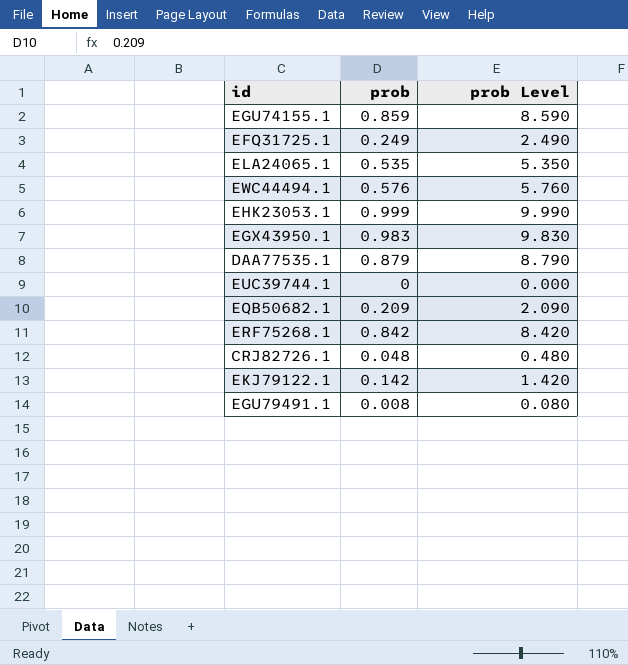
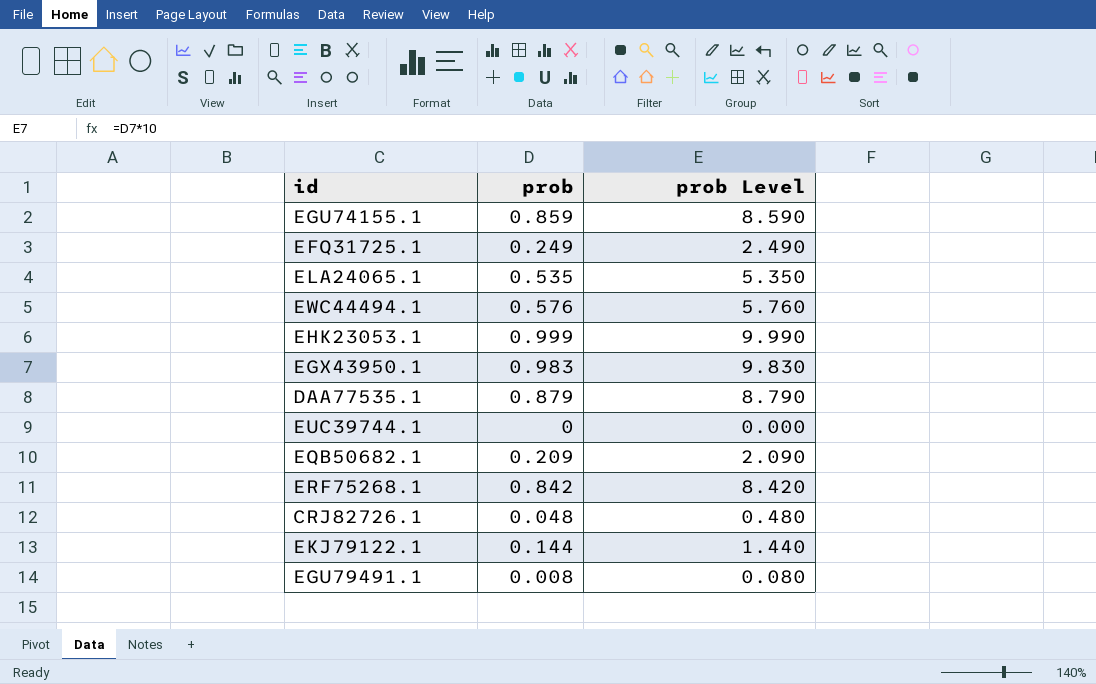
EKJ79122.1 | prob: 0.142 -> 0.144
EKJ79122.1 | prob Level: 1.420 -> 1.440

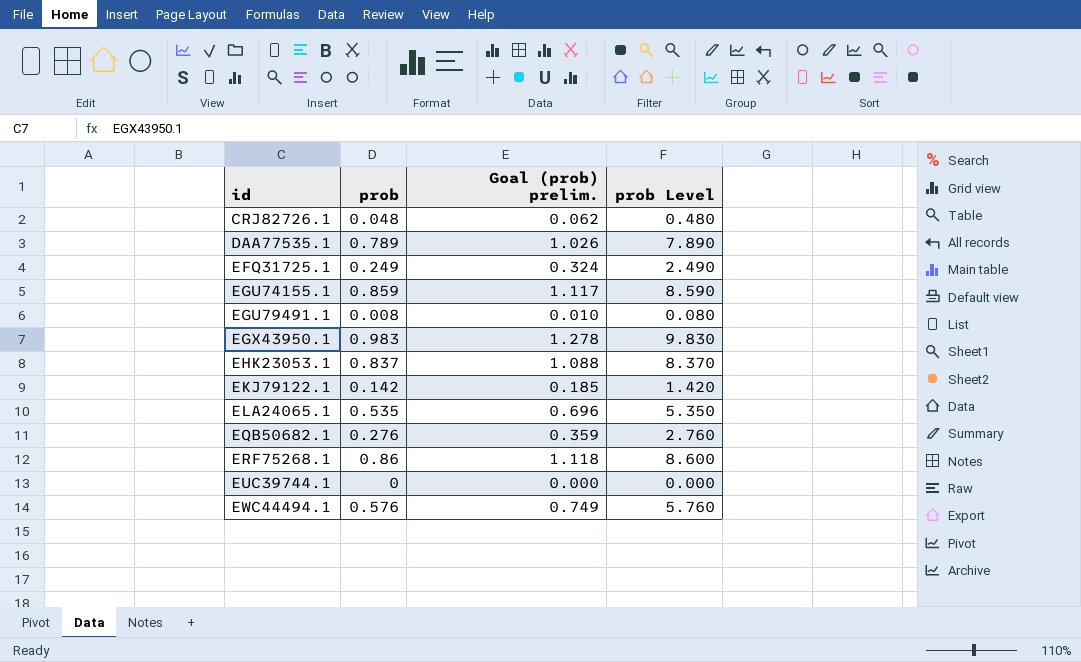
row order: none -> id ascending
column Goal (prob) prelim. | formula: none -> [prob] * 1.3
DAA77535.1 | prob: 0.879 -> 0.789
DAA77535.1 | prob Level: 8.790 -> 7.890
EHK23053.1 | prob: 0.999 -> 0.837
EHK23053.1 | prob Level: 9.990 -> 8.370
EKJ79122.1 | prob: 0.144 -> 0.142
EKJ79122.1 | prob Level: 1.440 -> 1.420
EQB50682.1 | prob: 0.209 -> 0.276
EQB50682.1 | prob Level: 2.090 -> 2.760
ERF75268.1 | prob: 0.842 -> 0.86
ERF75268.1 | prob Level: 8.420 -> 8.600

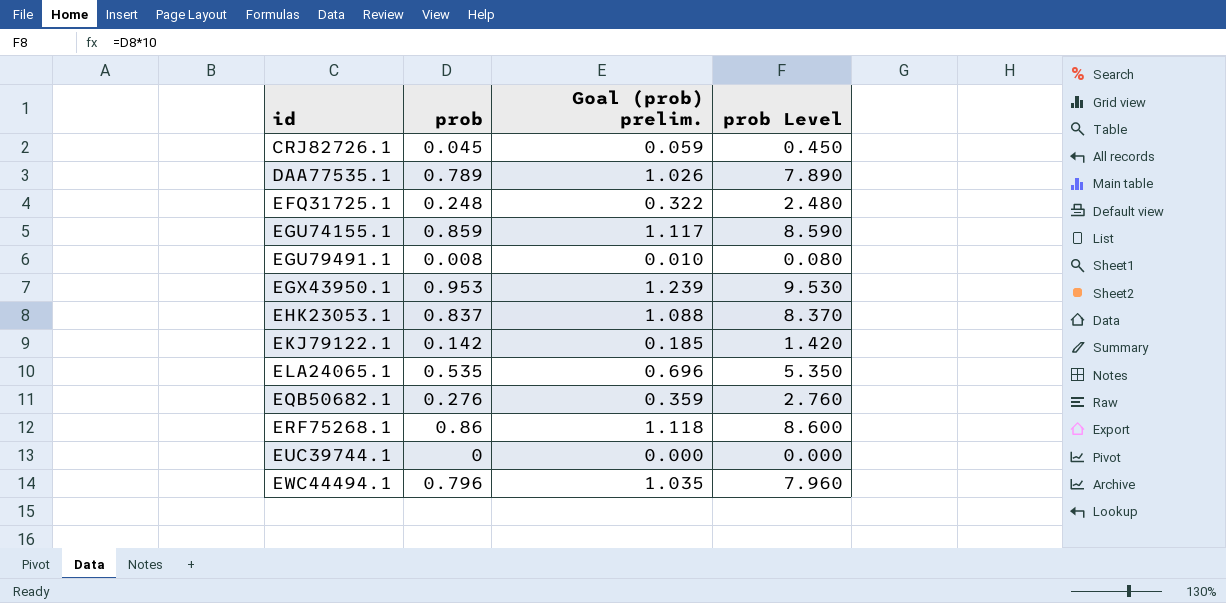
CRJ82726.1 | prob: 0.048 -> 0.045
CRJ82726.1 | Goal (prob) prelim.: 0.062 -> 0.059
CRJ82726.1 | prob Level: 0.480 -> 0.450
EFQ31725.1 | prob: 0.249 -> 0.248
EFQ31725.1 | Goal (prob) prelim.: 0.324 -> 0.322
EFQ31725.1 | prob Level: 2.490 -> 2.480
EGX43950.1 | prob: 0.983 -> 0.953
EGX43950.1 | Goal (prob) prelim.: 1.278 -> 1.239
EGX43950.1 | prob Level: 9.830 -> 9.530
EWC44494.1 | prob: 0.576 -> 0.796
EWC44494.1 | Goal (prob) prelim.: 0.749 -> 1.035
EWC44494.1 | prob Level: 5.760 -> 7.960

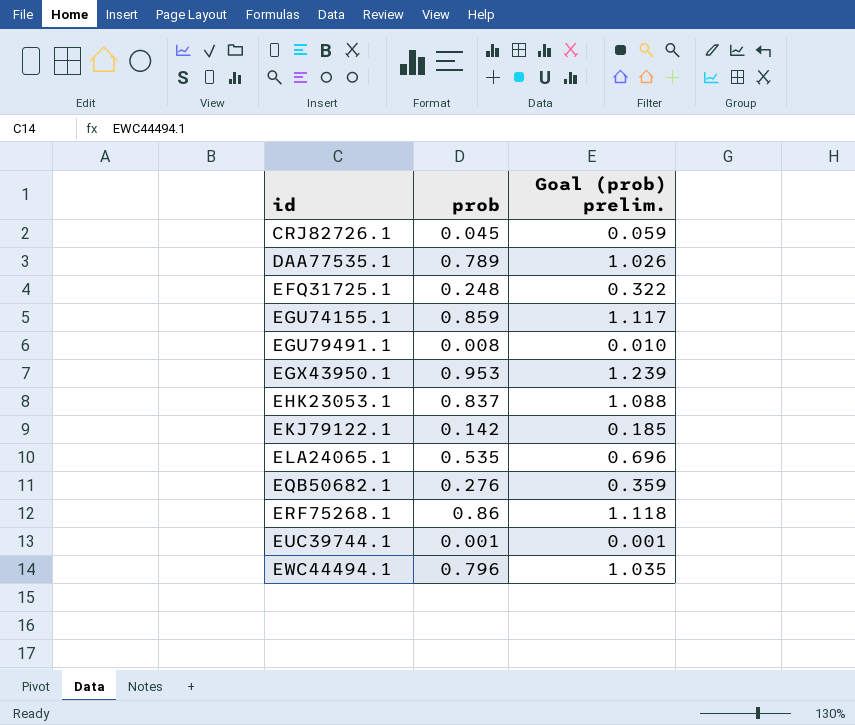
column prob Level | formula: [prob] * 10 -> none
EUC39744.1 | prob: 0 -> 0.001
EUC39744.1 | Goal (prob) prelim.: 0.000 -> 0.001

